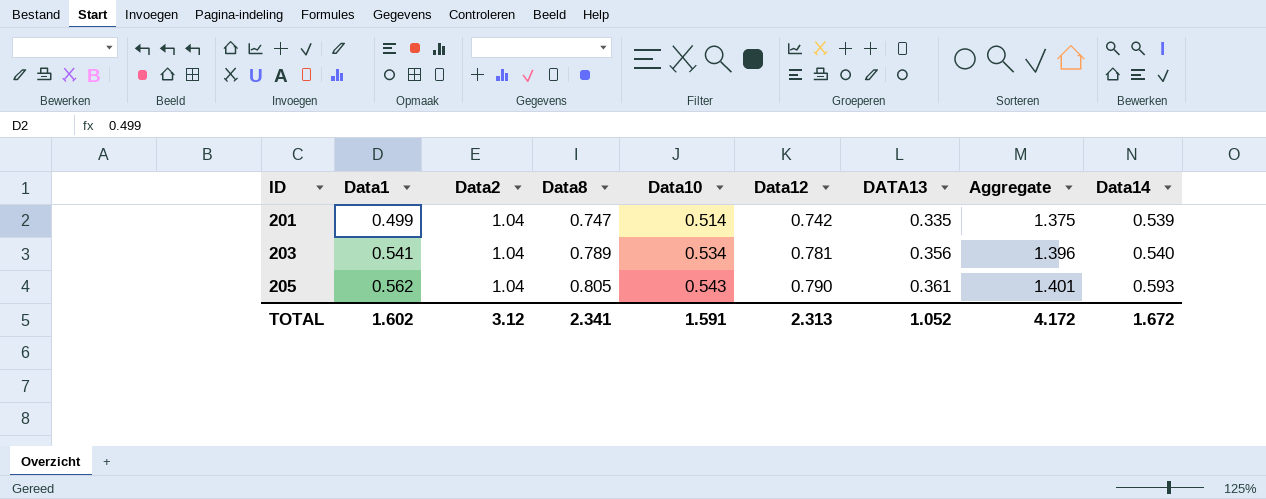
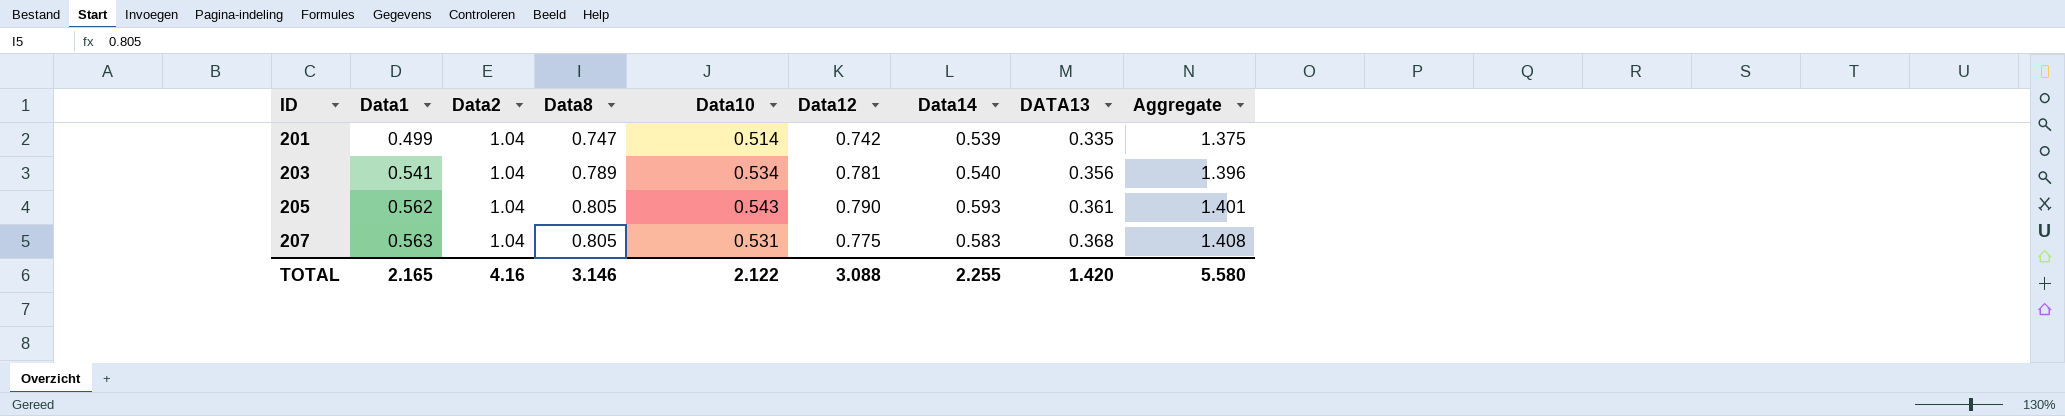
column Data14 | position: 9 -> 7
row 207: none -> 0.563 | 1.04 | 0.805 | 0.531 | 0.775 | 0.583 | 0.368 | 1.408
TOTAL | Data1: 1.602 -> 2.165
TOTAL | Data2: 3.12 -> 4.16
TOTAL | Data8: 2.341 -> 3.146
TOTAL | Data10: 1.591 -> 2.122
TOTAL | Data12: 2.313 -> 3.088
TOTAL | Data14: 1.672 -> 2.255
TOTAL | DATA13: 1.052 -> 1.420
TOTAL | Aggregate: 4.172 -> 5.580

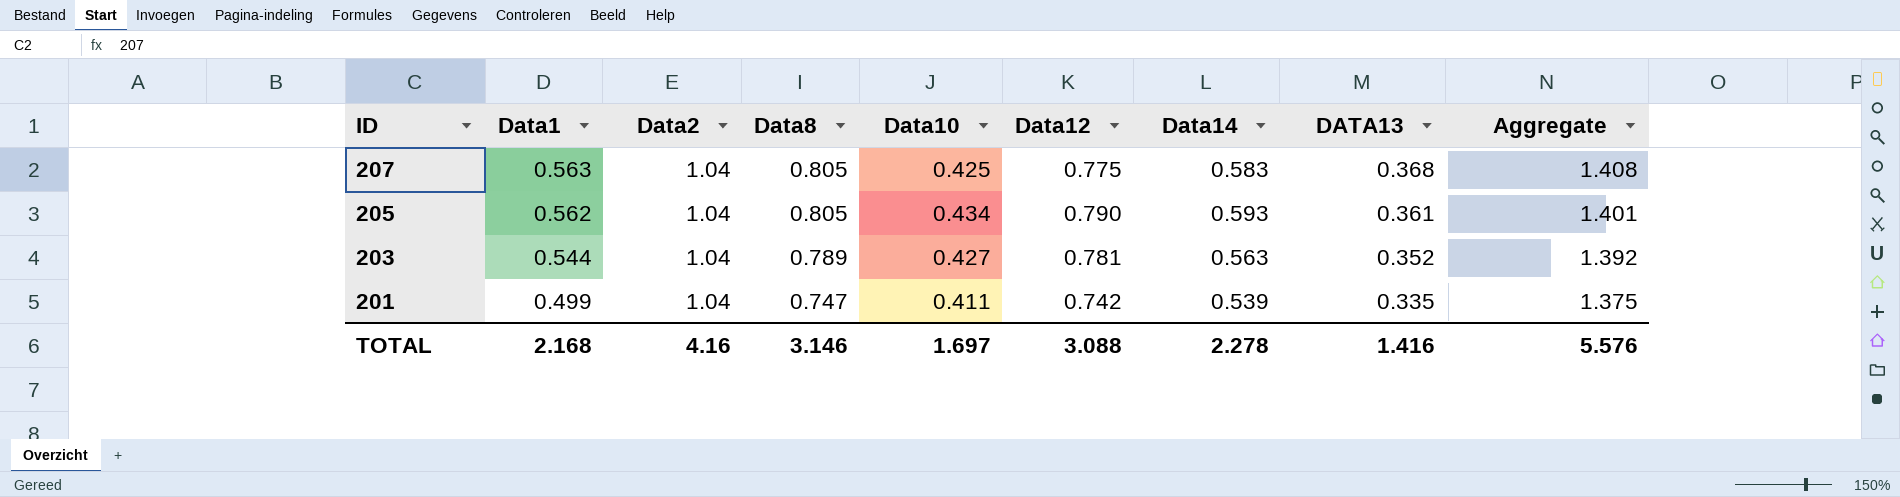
row order: ID ascending -> ID descending
207 | Data10: 0.531 -> 0.425
205 | Data10: 0.543 -> 0.434
203 | Data1: 0.541 -> 0.544
203 | Data10: 0.534 -> 0.427
203 | Data14: 0.540 -> 0.563
203 | DATA13: 0.356 -> 0.352
203 | Aggregate: 1.396 -> 1.392
201 | Data10: 0.514 -> 0.411
TOTAL | Data1: 2.165 -> 2.168
TOTAL | Data10: 2.122 -> 1.697
TOTAL | Data14: 2.255 -> 2.278
TOTAL | DATA13: 1.420 -> 1.416
TOTAL | Aggregate: 5.580 -> 5.576

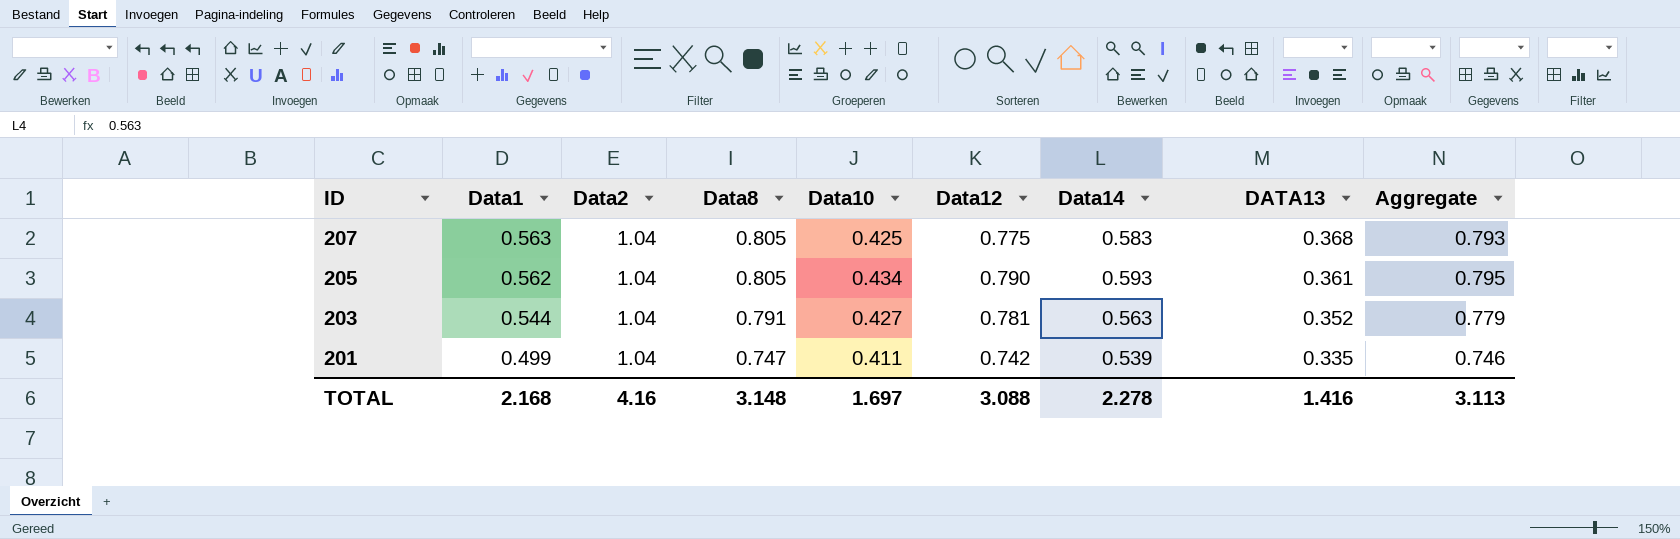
column Aggregate | formula: [Data2] + [DATA13] -> [Data10] + [DATA13]
203 | Data8: 0.789 -> 0.791
TOTAL | Data8: 3.146 -> 3.148
TOTAL | Aggregate: 5.576 -> 3.113

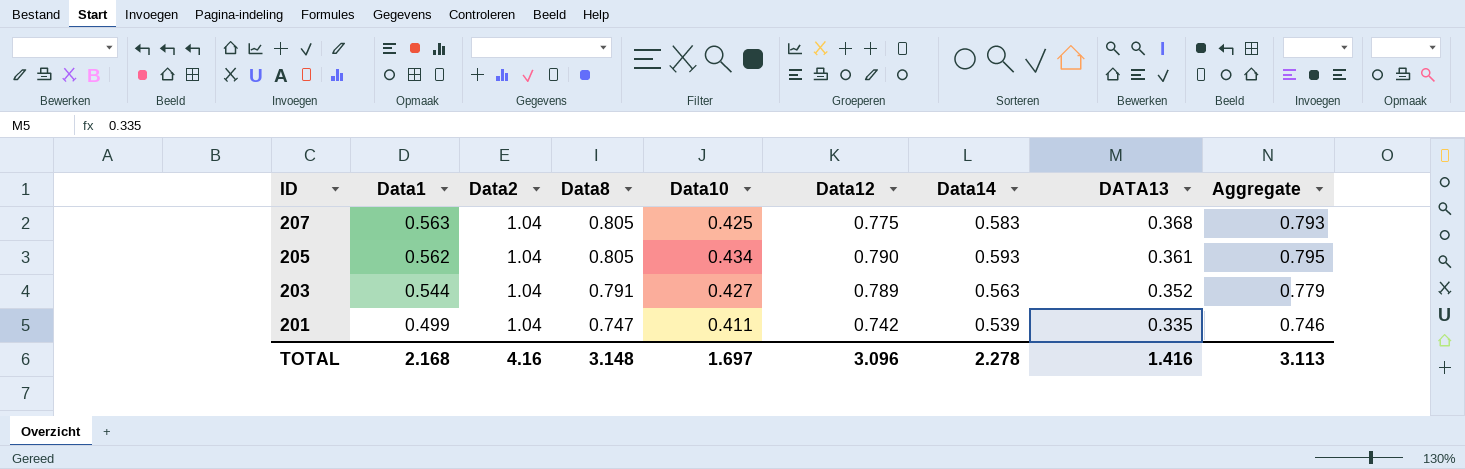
203 | Data12: 0.781 -> 0.789
TOTAL | Data12: 3.088 -> 3.096

